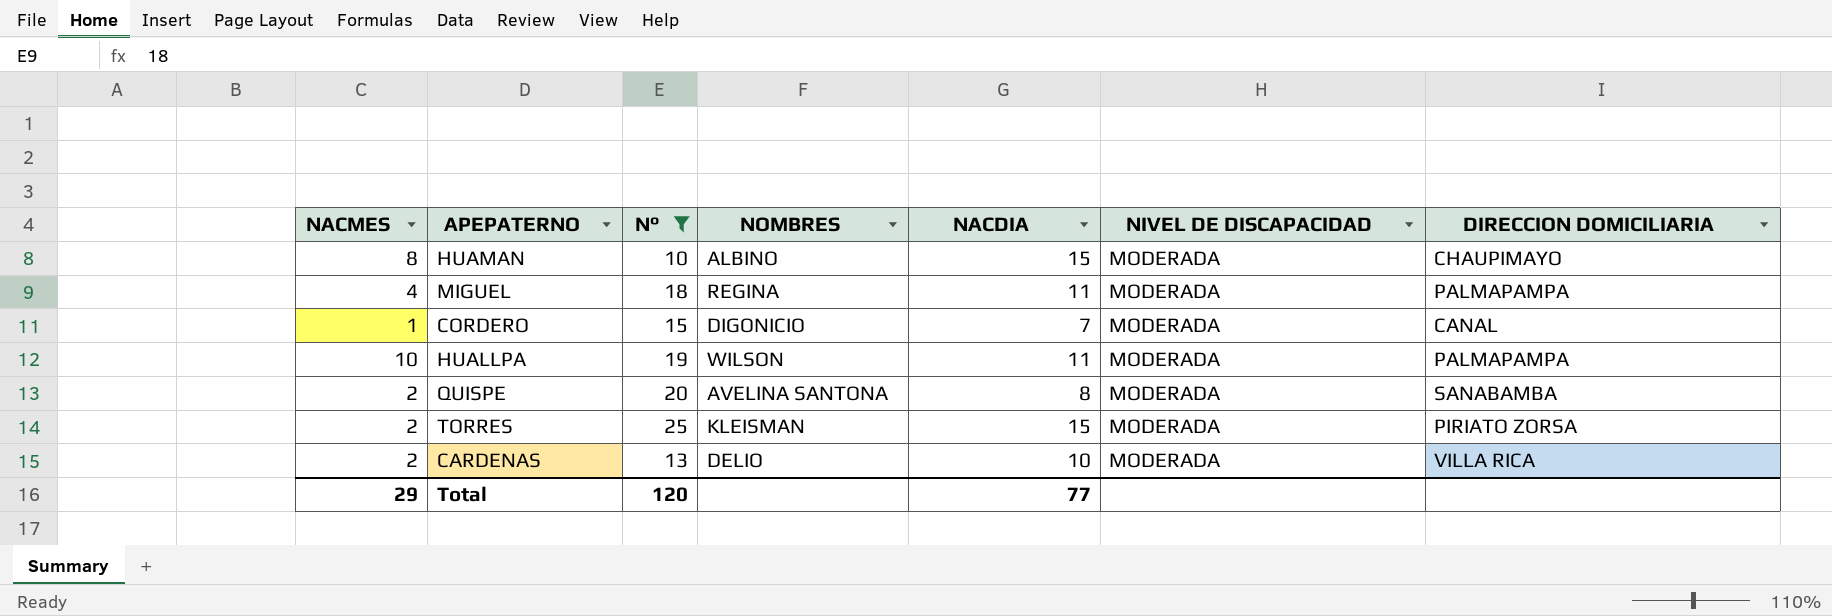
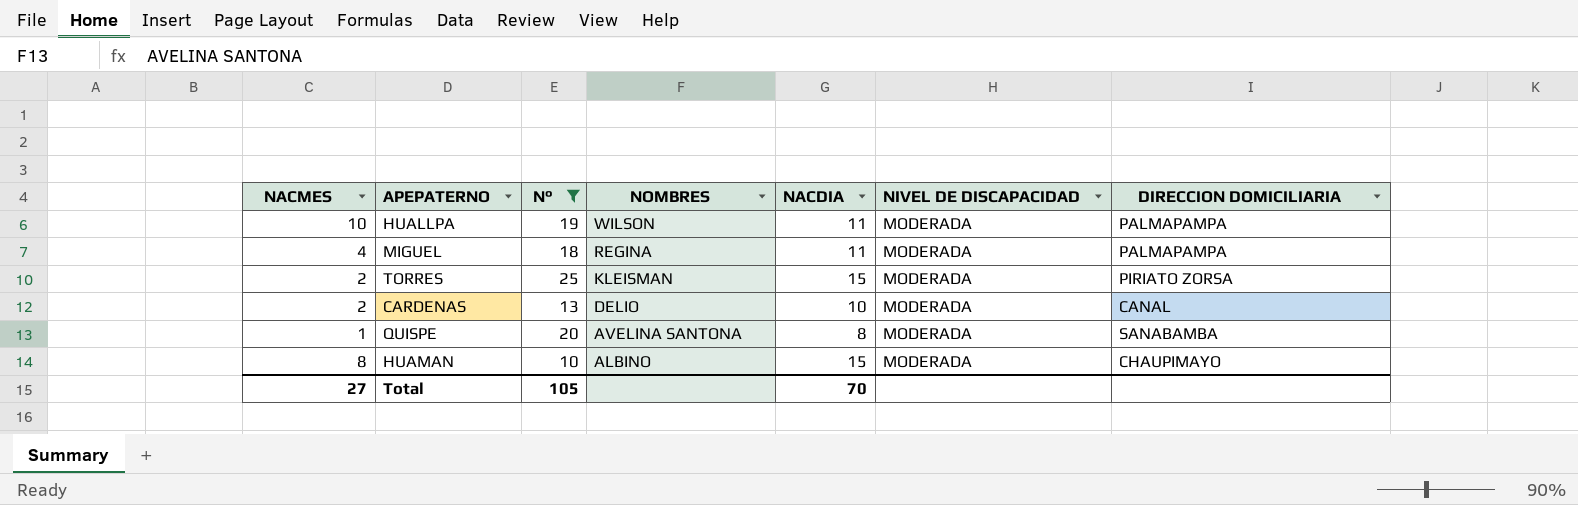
row order: none -> NOMBRES descending
row CORDERO: 1 | 15 | DIGONICIO | 7 | MODERADA | CANAL -> none
CARDENAS | DIRECCION DOMICILIARIA: VILLA RICA -> CANAL
QUISPE | NACMES: 2 -> 1
Total | NACMES: 29 -> 27
Total | N°: 120 -> 105
Total | NACDIA: 77 -> 70

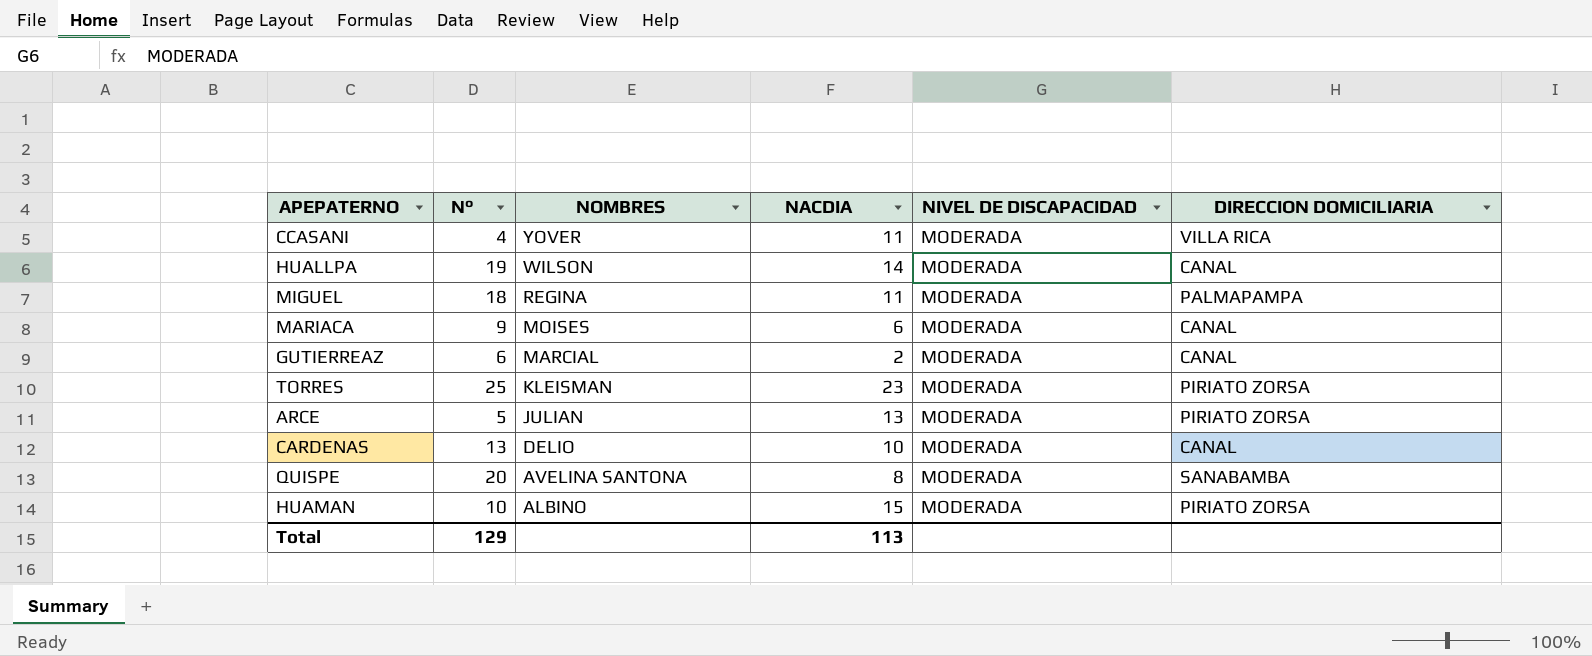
filter: N° >= 10 -> none
column NACMES | position: 1 -> none
HUALLPA | NACDIA: 11 -> 14
HUALLPA | DIRECCION DOMICILIARIA: PALMAPAMPA -> CANAL
TORRES | NACDIA: 15 -> 23
HUAMAN | DIRECCION DOMICILIARIA: CHAUPIMAYO -> PIRIATO ZORSA
Total | N°: 105 -> 129
Total | NACDIA: 70 -> 113

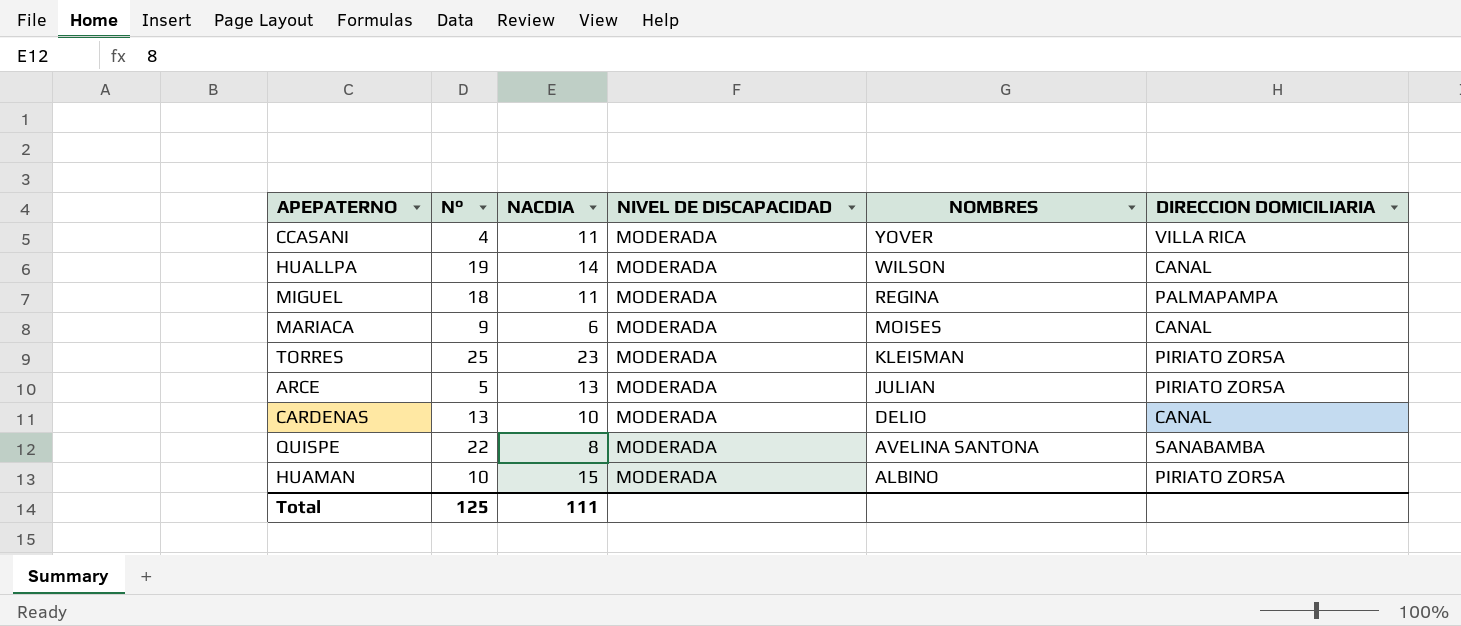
column NOMBRES | position: 3 -> 5
row GUTIERREAZ: 6 | MARCIAL | 2 | MODERADA | CANAL -> none
QUISPE | N°: 20 -> 22
Total | N°: 129 -> 125
Total | NACDIA: 113 -> 111

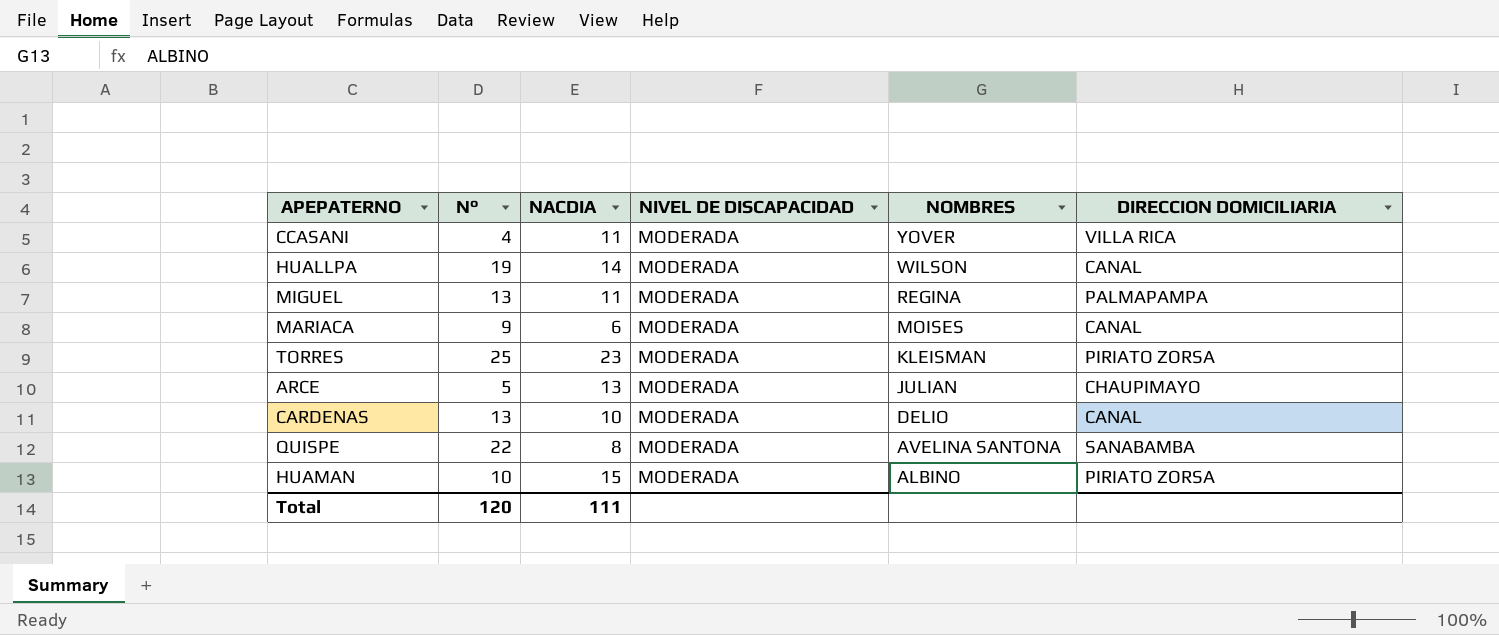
MIGUEL | N°: 18 -> 13
ARCE | DIRECCION DOMICILIARIA: PIRIATO ZORSA -> CHAUPIMAYO
Total | N°: 125 -> 120

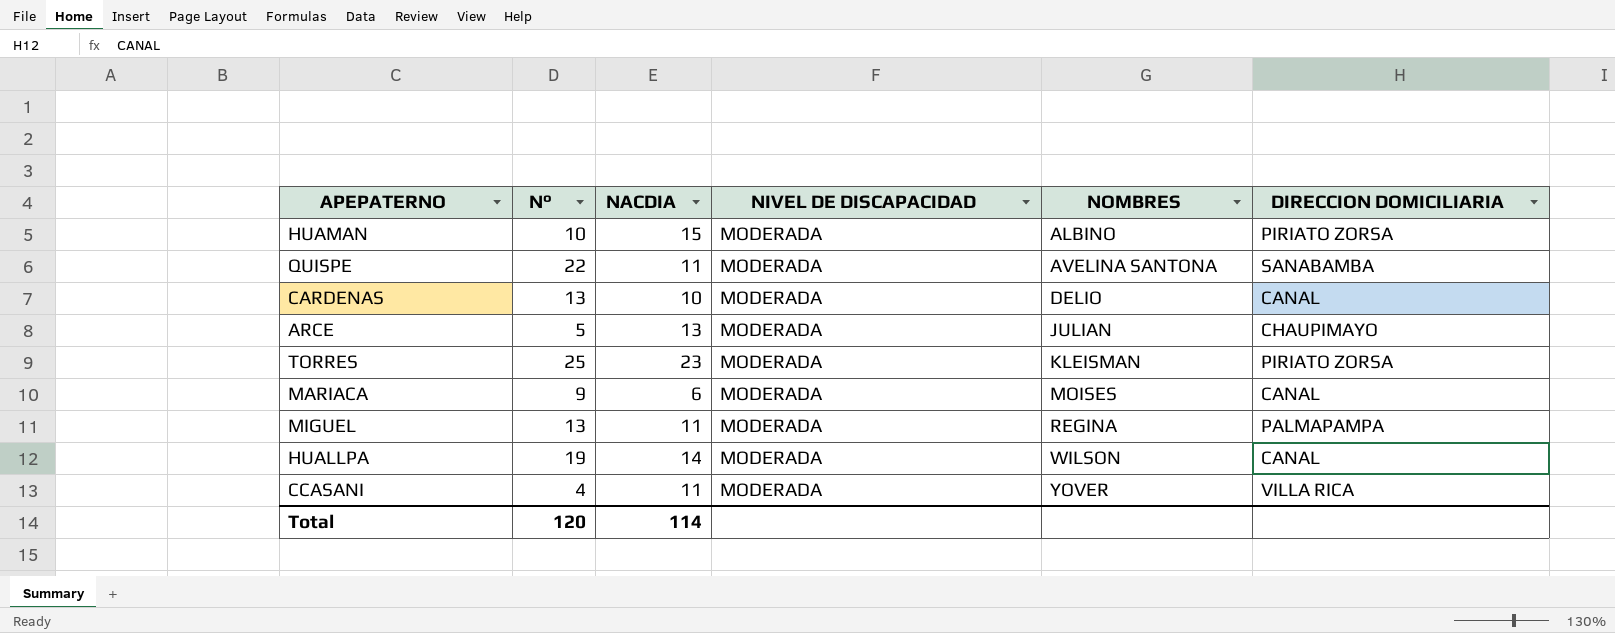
row order: NOMBRES descending -> NOMBRES ascending
QUISPE | NACDIA: 8 -> 11
Total | NACDIA: 111 -> 114

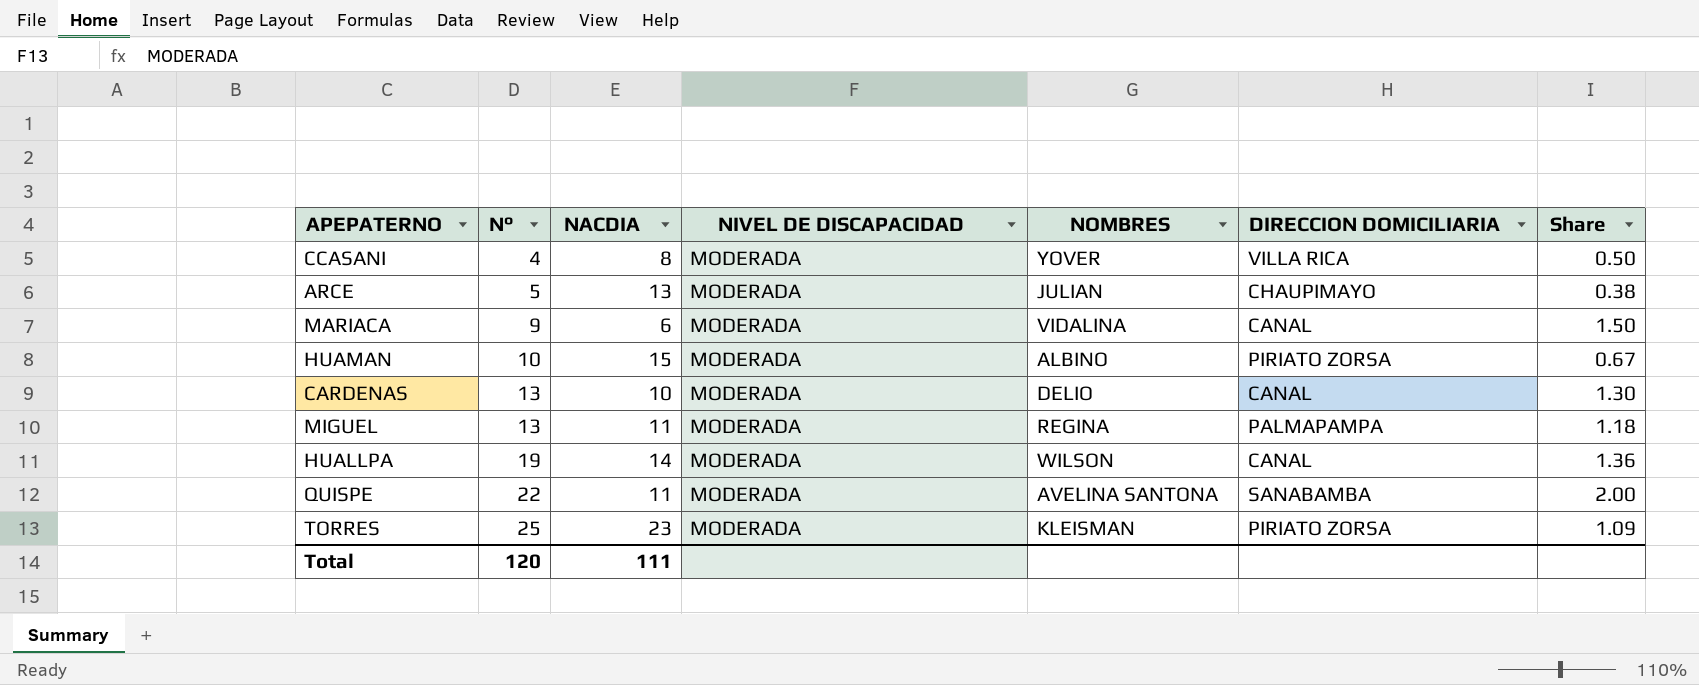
row order: NOMBRES ascending -> N° ascending
column Share | formula: none -> [N°] / [NACDIA]
CCASANI | NACDIA: 11 -> 8
MARIACA | NOMBRES: MOISES -> VIDALINA
Total | NACDIA: 114 -> 111

